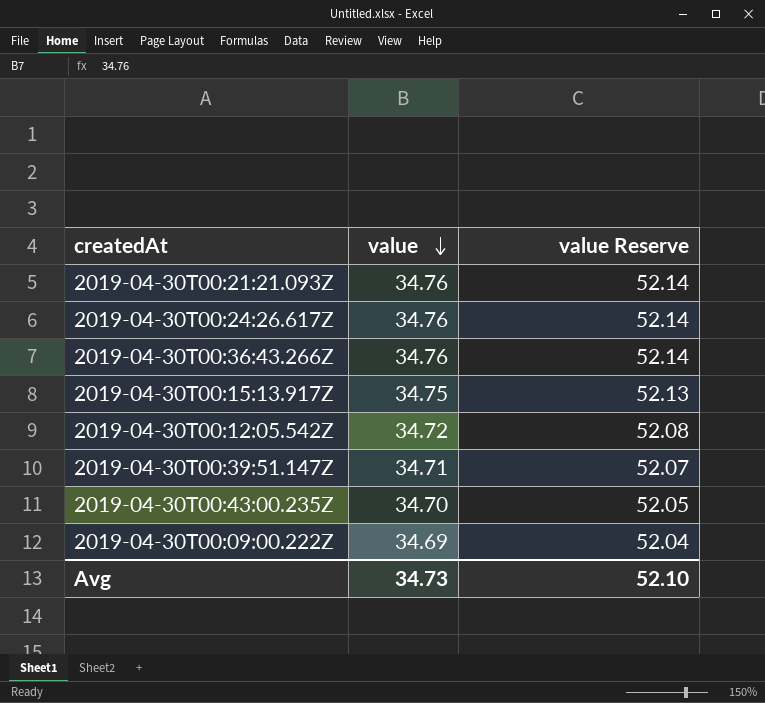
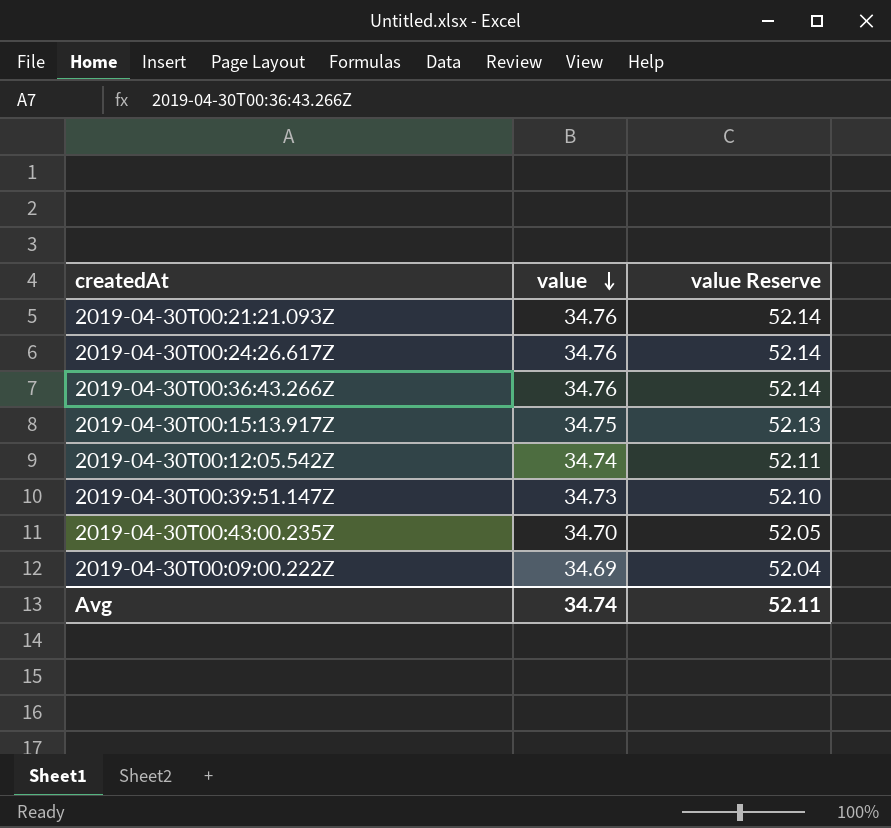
2019-04-30T00:12:05.542Z | value: 34.72 -> 34.74
2019-04-30T00:12:05.542Z | value Reserve: 52.08 -> 52.11
2019-04-30T00:39:51.147Z | value: 34.71 -> 34.73
2019-04-30T00:39:51.147Z | value Reserve: 52.07 -> 52.10
Avg | value: 34.73 -> 34.74
Avg | value Reserve: 52.10 -> 52.11

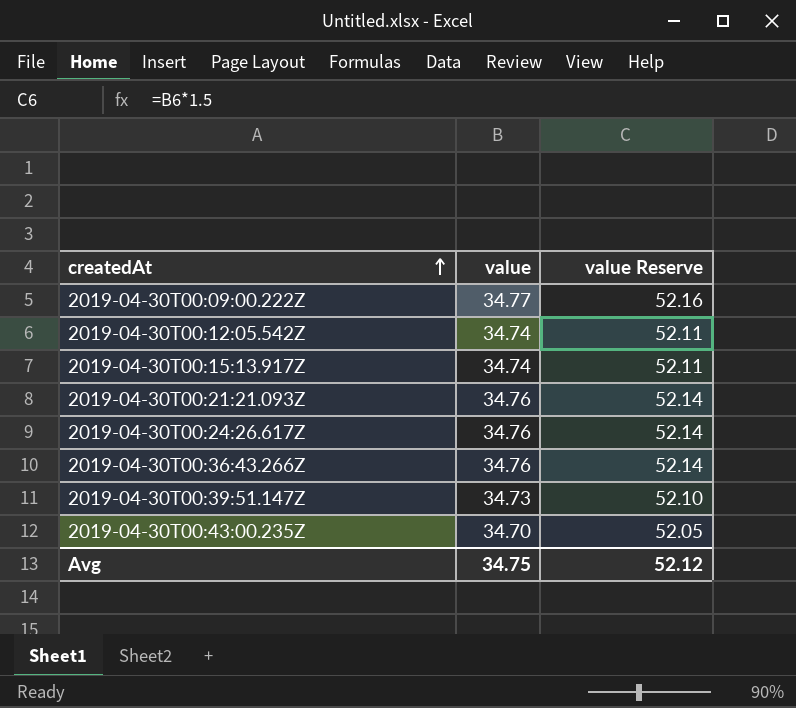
row order: value descending -> createdAt ascending
2019-04-30T00:09:00.222Z | value: 34.69 -> 34.77
2019-04-30T00:09:00.222Z | value Reserve: 52.04 -> 52.16
2019-04-30T00:15:13.917Z | value: 34.75 -> 34.74
2019-04-30T00:15:13.917Z | value Reserve: 52.13 -> 52.11
Avg | value: 34.74 -> 34.75
Avg | value Reserve: 52.11 -> 52.12

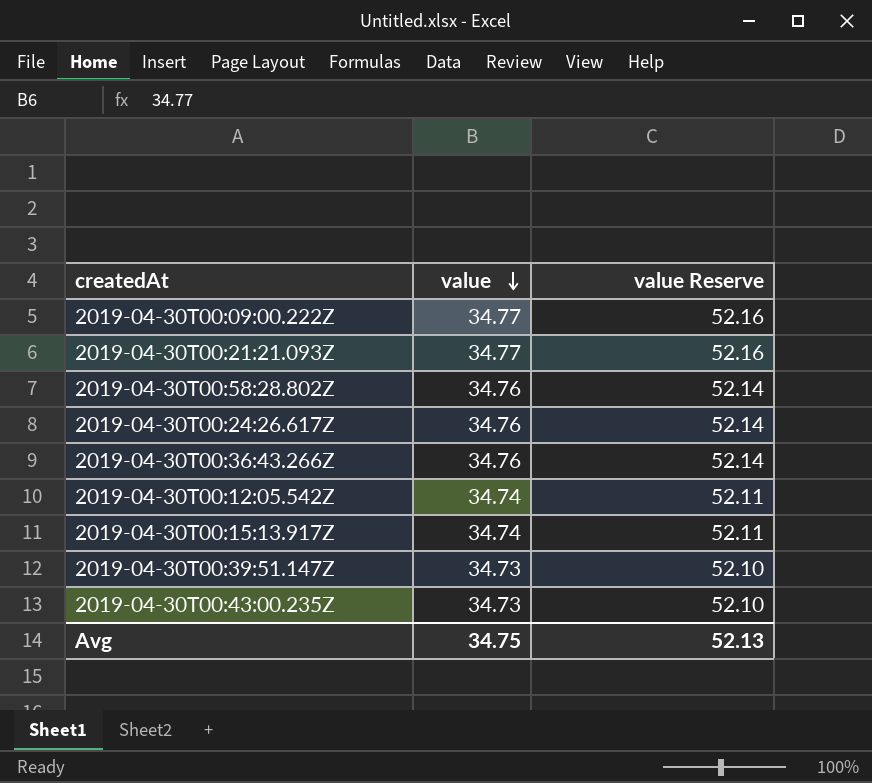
row order: createdAt ascending -> value descending
2019-04-30T00:21:21.093Z | value: 34.76 -> 34.77
2019-04-30T00:21:21.093Z | value Reserve: 52.14 -> 52.16
row 2019-04-30T00:58:28.802Z: none -> 34.76 | 52.14
2019-04-30T00:43:00.235Z | value: 34.70 -> 34.73
2019-04-30T00:43:00.235Z | value Reserve: 52.05 -> 52.10
Avg | value Reserve: 52.12 -> 52.13

